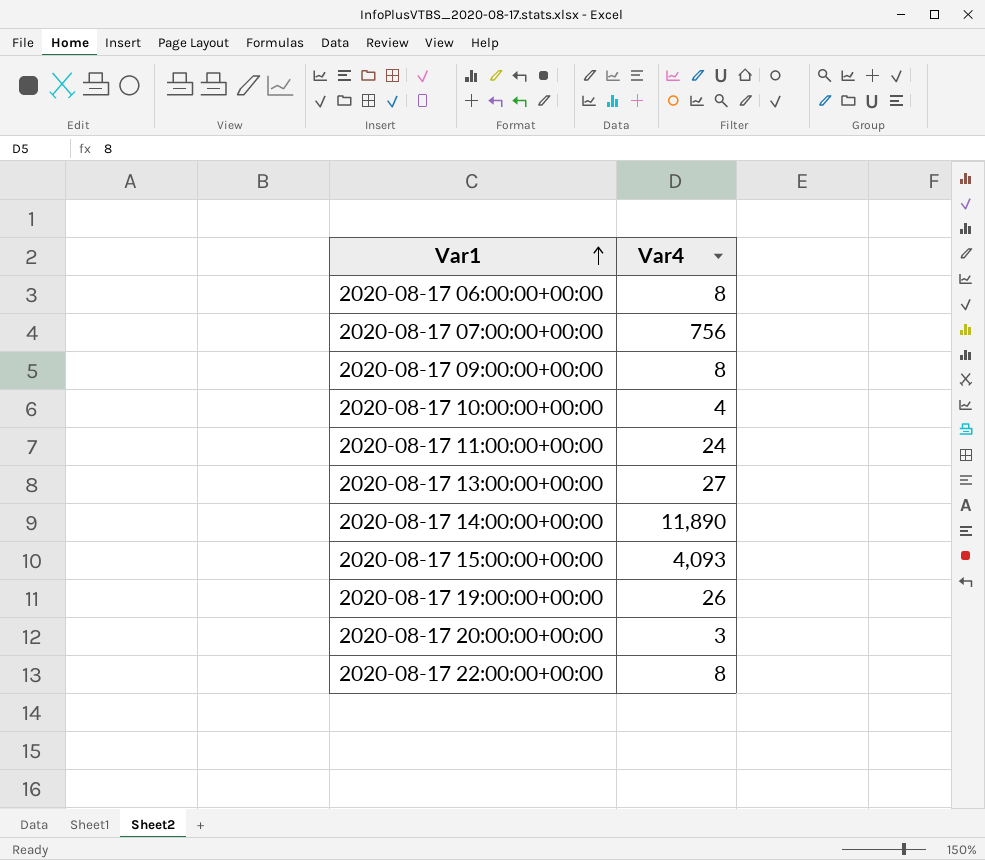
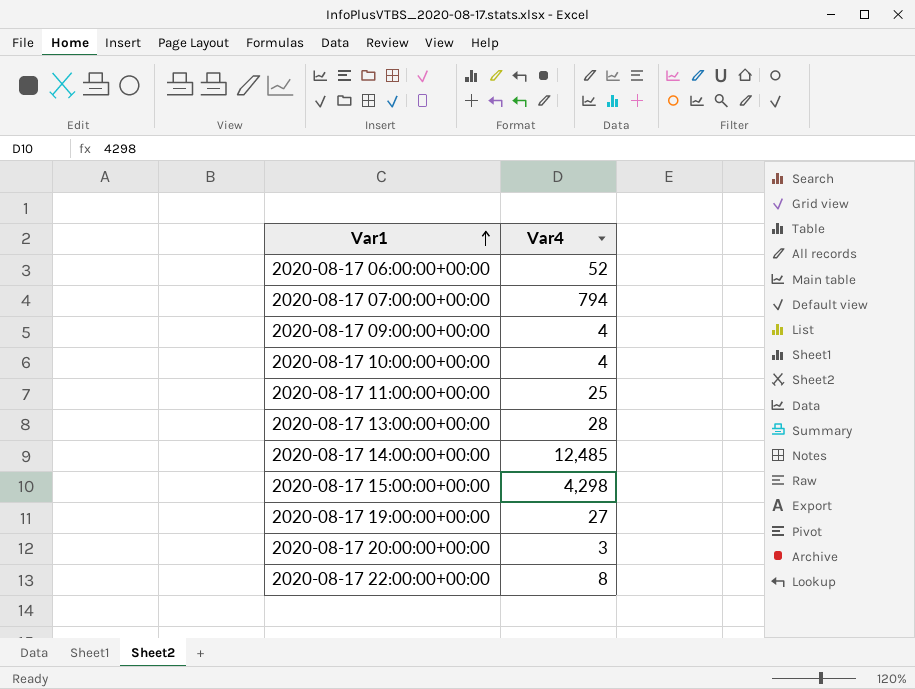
2020-08-17 06:00:00+00:00 | Var4: 8 -> 52
2020-08-17 07:00:00+00:00 | Var4: 756 -> 794
2020-08-17 09:00:00+00:00 | Var4: 8 -> 4
2020-08-17 11:00:00+00:00 | Var4: 24 -> 25
2020-08-17 13:00:00+00:00 | Var4: 27 -> 28
2020-08-17 14:00:00+00:00 | Var4: 11,890 -> 12,485
2020-08-17 15:00:00+00:00 | Var4: 4,093 -> 4,298
2020-08-17 19:00:00+00:00 | Var4: 26 -> 27

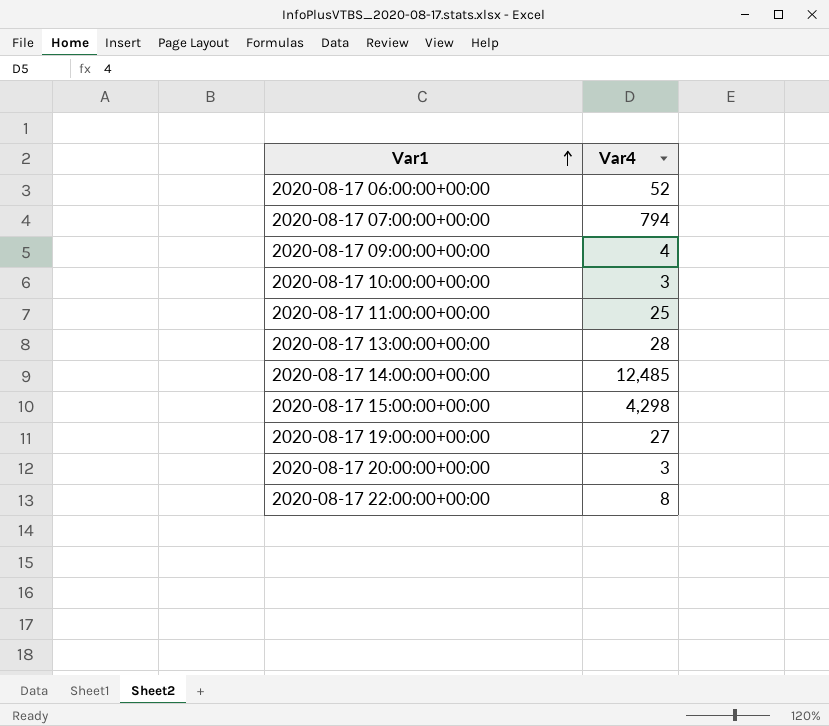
2020-08-17 10:00:00+00:00 | Var4: 4 -> 3

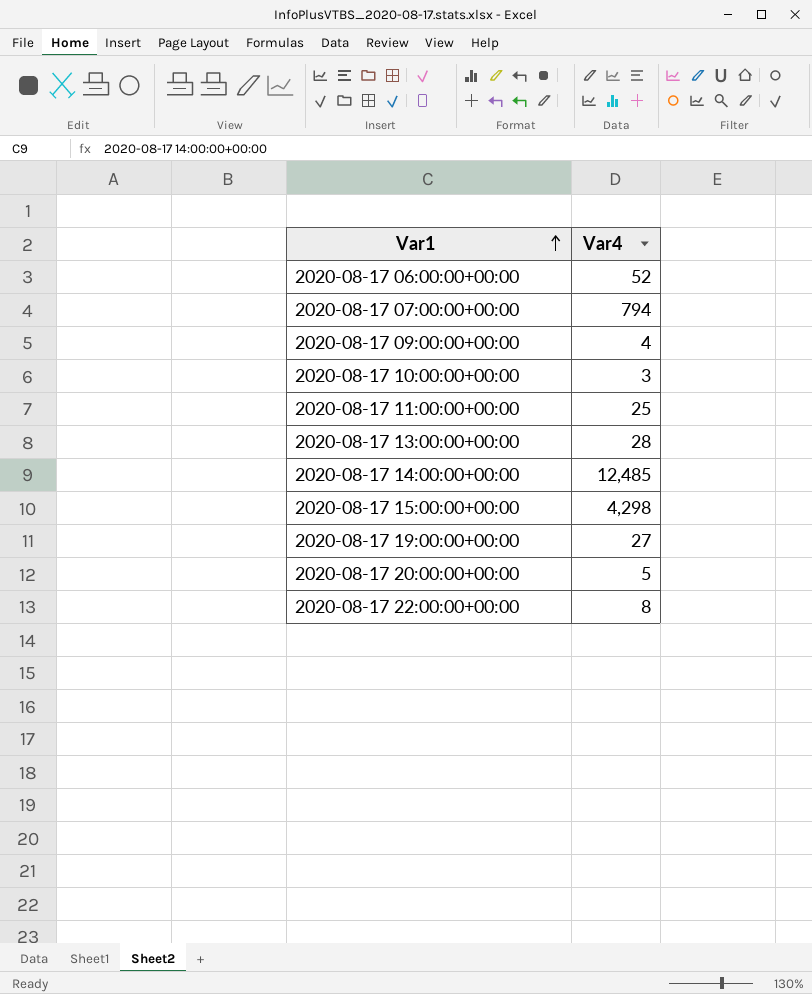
2020-08-17 20:00:00+00:00 | Var4: 3 -> 5

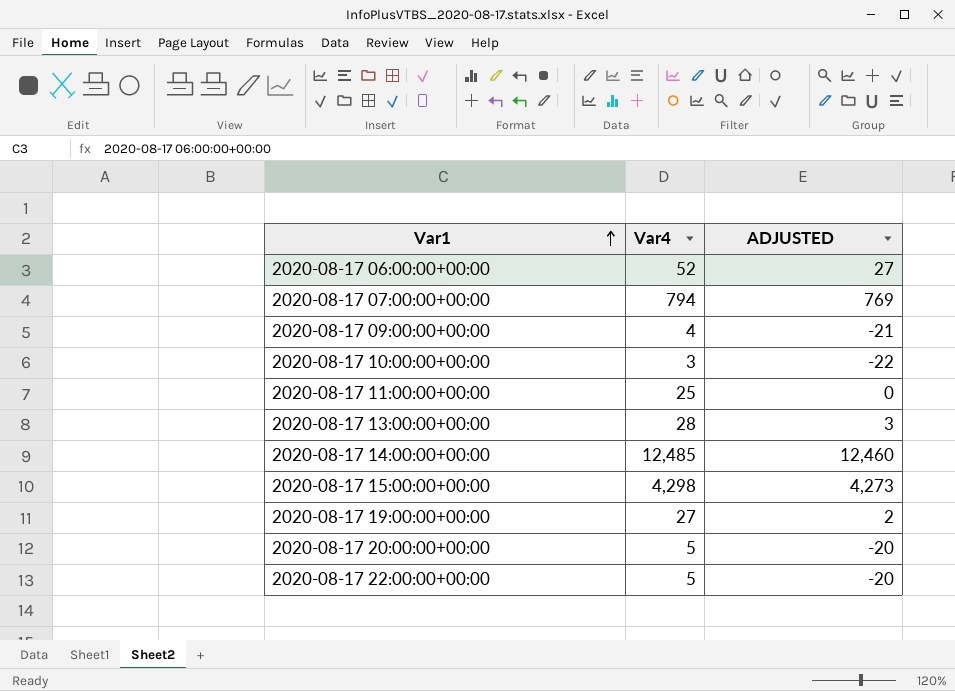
column ADJUSTED | formula: none -> [Var4] - 25
2020-08-17 22:00:00+00:00 | Var4: 8 -> 5

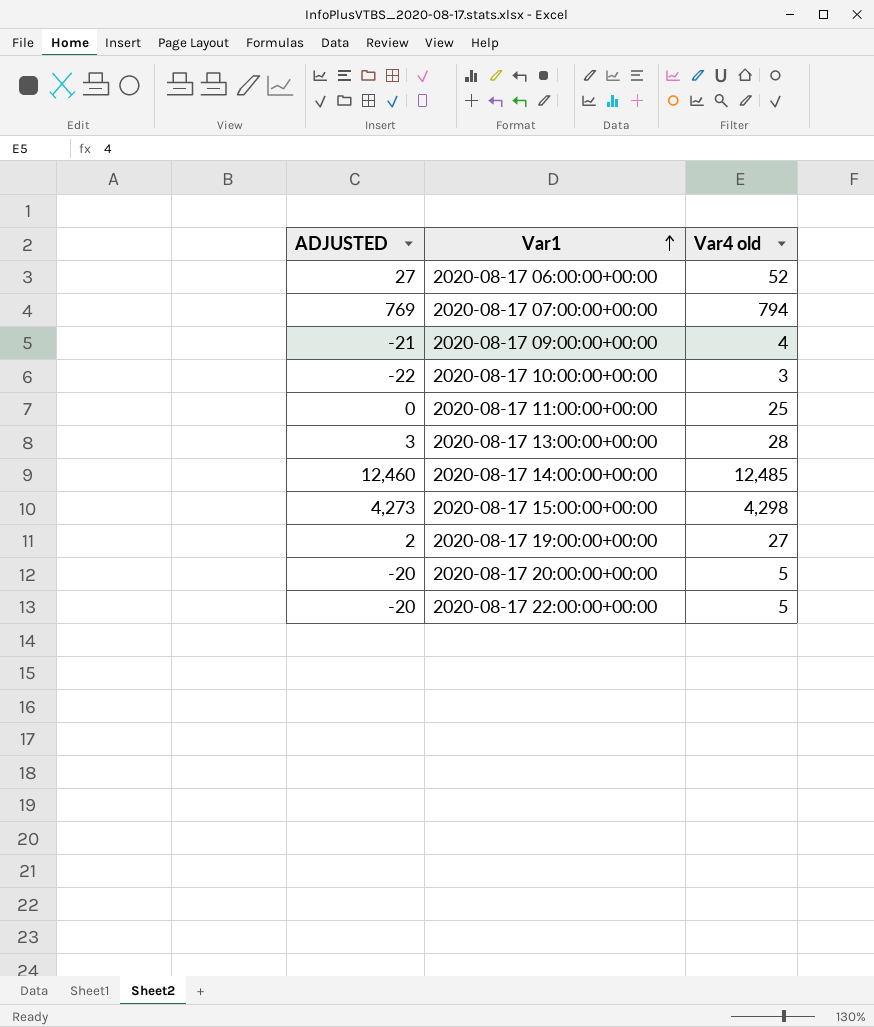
column ADJUSTED | position: 3 -> 1
column name: Var4 -> Var4 old

